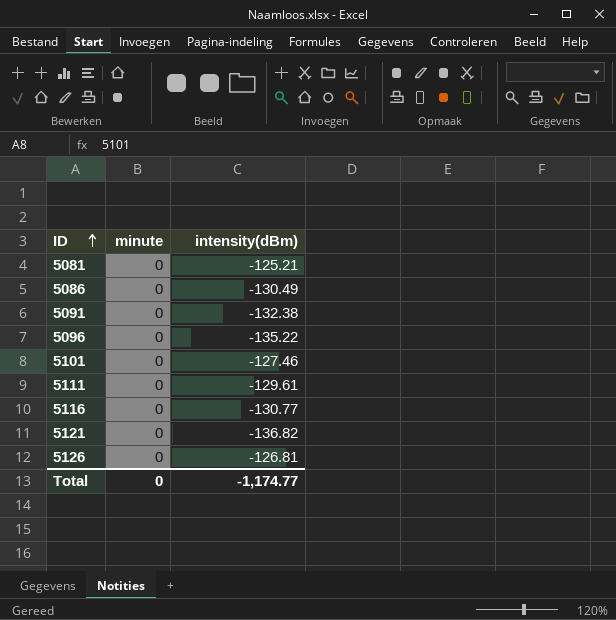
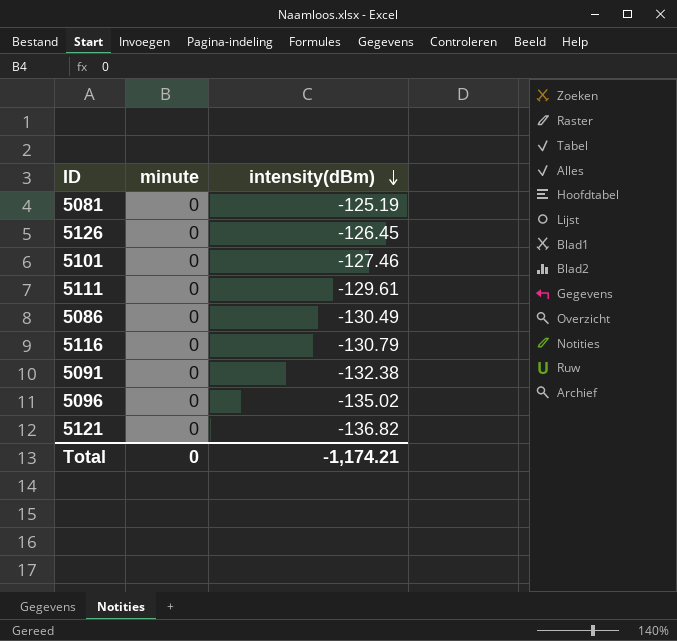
row order: ID ascending -> intensity(dBm) descending
5081 | intensity(dBm): -125.21 -> -125.19
5126 | intensity(dBm): -126.81 -> -126.45
5116 | intensity(dBm): -130.77 -> -130.79
5096 | intensity(dBm): -135.22 -> -135.02
Total | intensity(dBm): -1,174.77 -> -1,174.21

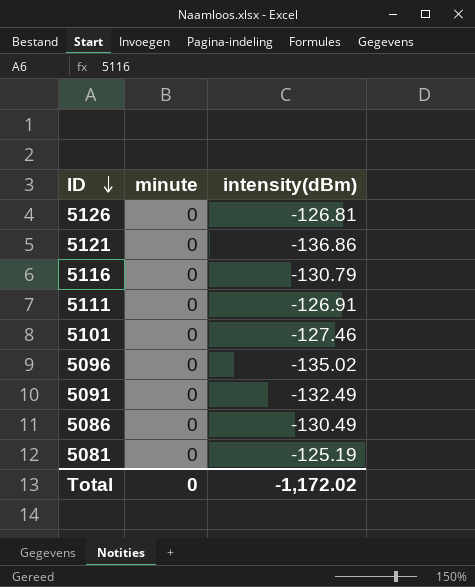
row order: intensity(dBm) descending -> ID descending
5126 | intensity(dBm): -126.45 -> -126.81
5121 | intensity(dBm): -136.82 -> -136.86
5111 | intensity(dBm): -129.61 -> -126.91
5091 | intensity(dBm): -132.38 -> -132.49
Total | intensity(dBm): -1,174.21 -> -1,172.02

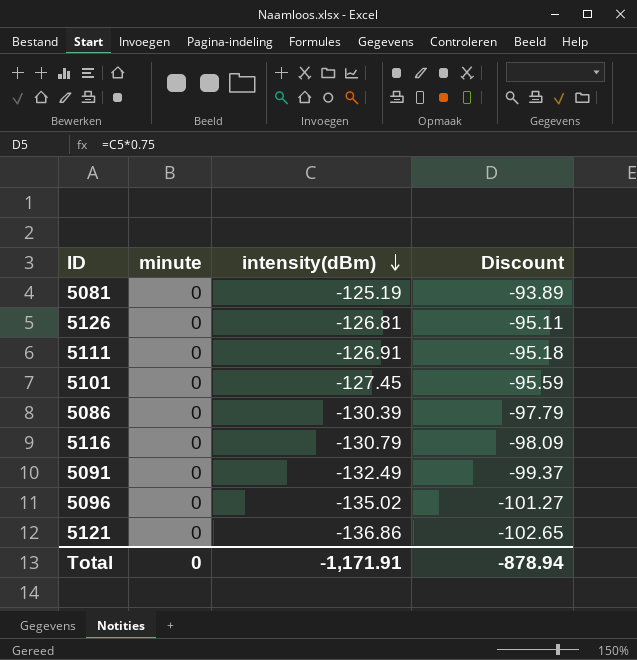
row order: ID descending -> intensity(dBm) descending
column Discount | formula: none -> [intensity(dBm)] * 0.75
5101 | intensity(dBm): -127.46 -> -127.45
5086 | intensity(dBm): -130.49 -> -130.39
Total | intensity(dBm): -1,172.02 -> -1,171.91

